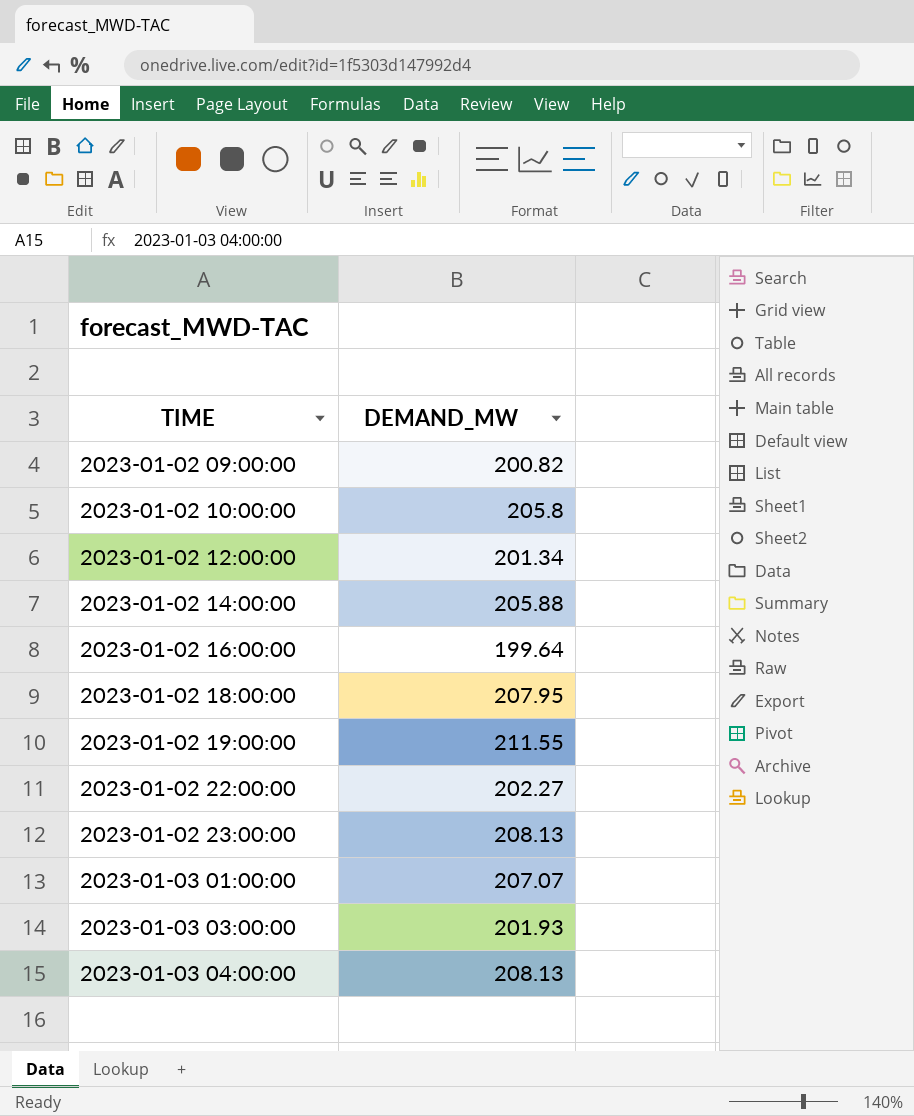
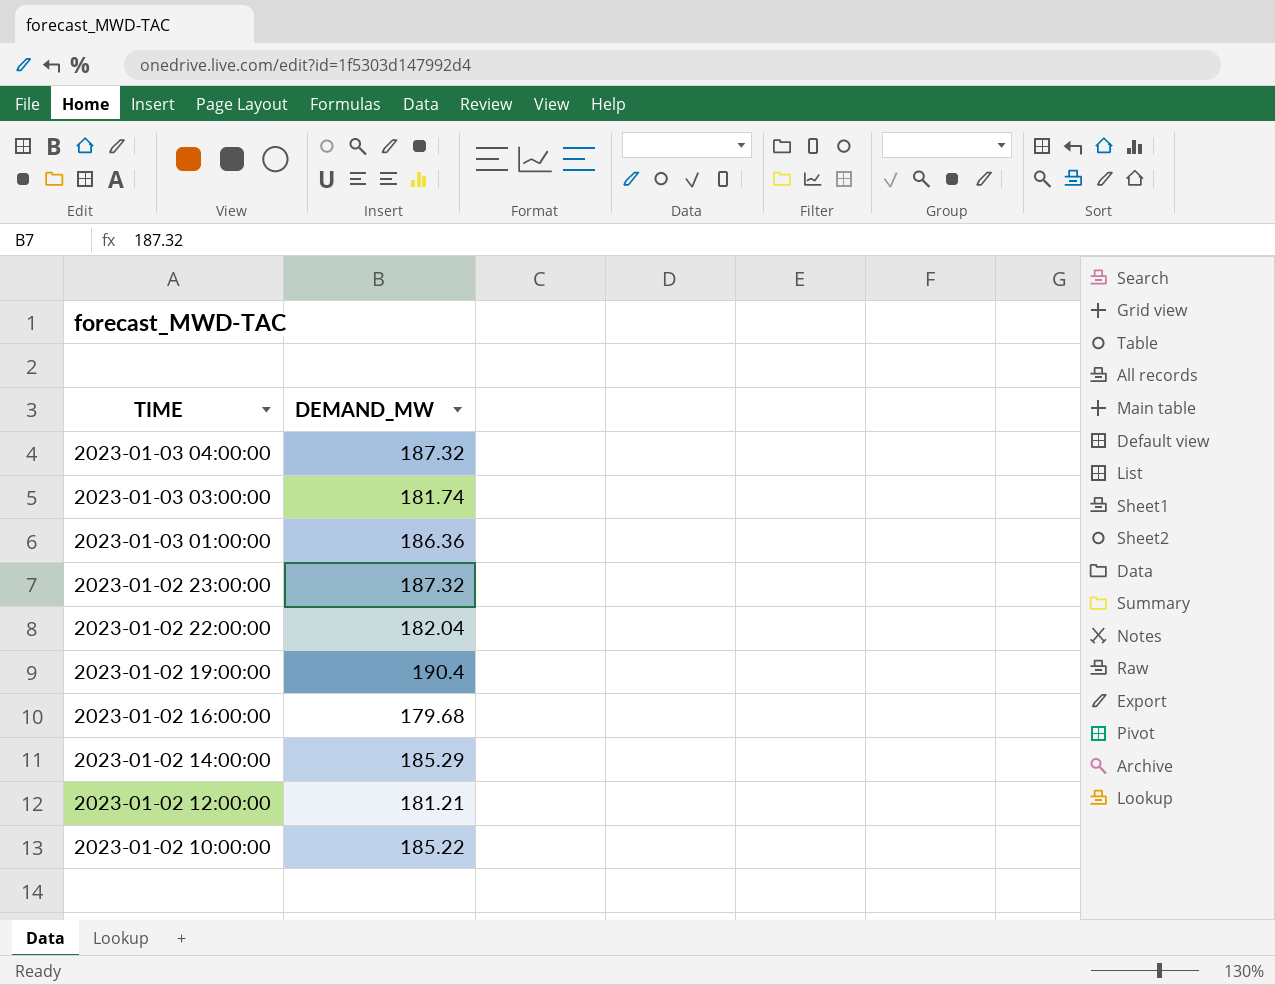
row order: TIME ascending -> TIME descending
row 2023-01-02 09:00:00: 200.82 -> none
row 2023-01-02 18:00:00: 207.95 -> none
2023-01-03 04:00:00 | DEMAND_MW: 208.13 -> 187.32
2023-01-03 03:00:00 | DEMAND_MW: 201.93 -> 181.74
2023-01-03 01:00:00 | DEMAND_MW: 207.07 -> 186.36
2023-01-02 23:00:00 | DEMAND_MW: 208.13 -> 187.32
2023-01-02 22:00:00 | DEMAND_MW: 202.27 -> 182.04
2023-01-02 19:00:00 | DEMAND_MW: 211.55 -> 190.4
2023-01-02 16:00:00 | DEMAND_MW: 199.64 -> 179.68
2023-01-02 14:00:00 | DEMAND_MW: 205.88 -> 185.29
2023-01-02 12:00:00 | DEMAND_MW: 201.34 -> 181.21
2023-01-02 10:00:00 | DEMAND_MW: 205.8 -> 185.22

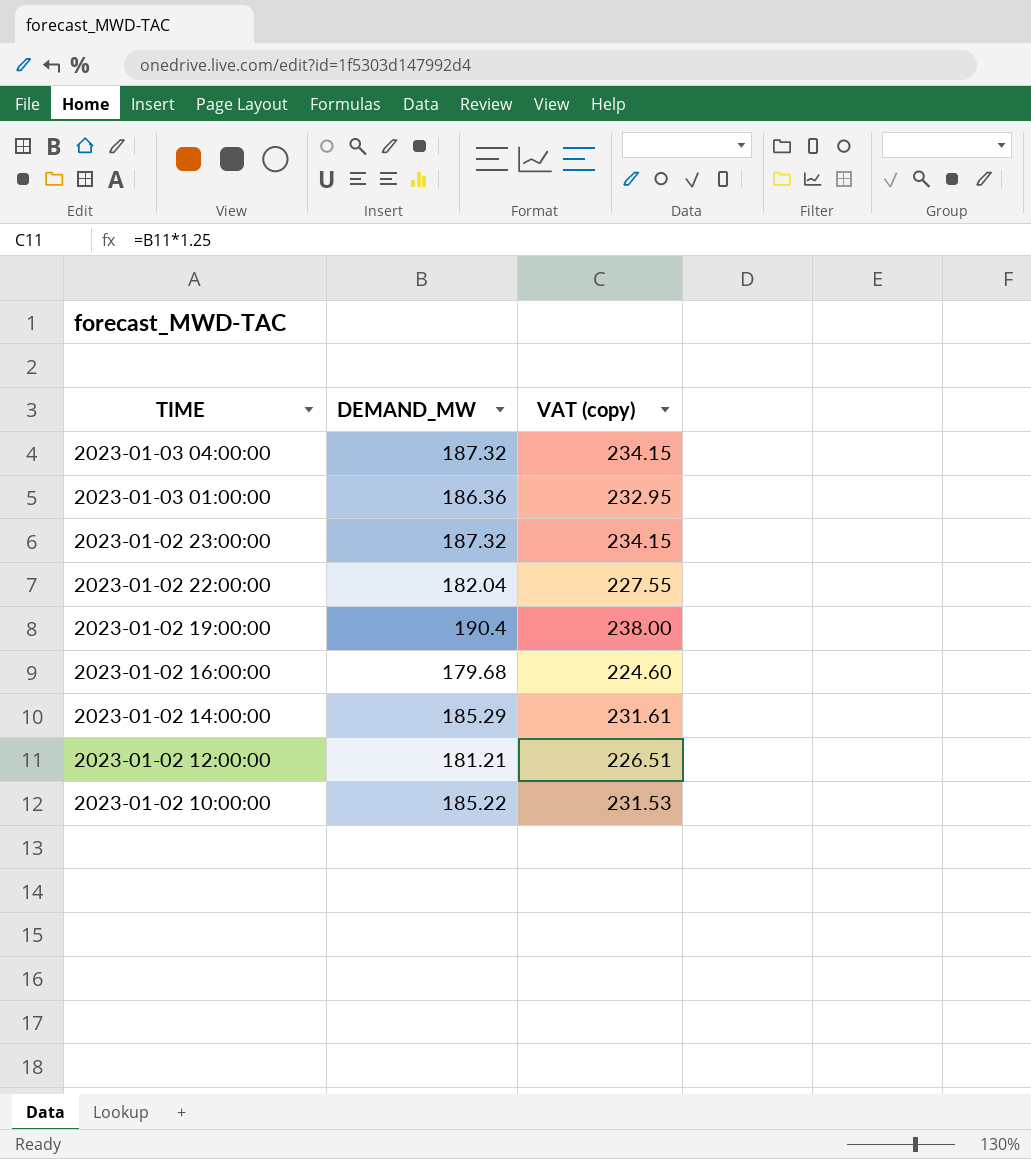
column VAT (copy) | formula: none -> [DEMAND_MW] * 1.25
row 2023-01-03 03:00:00: 181.74 -> none

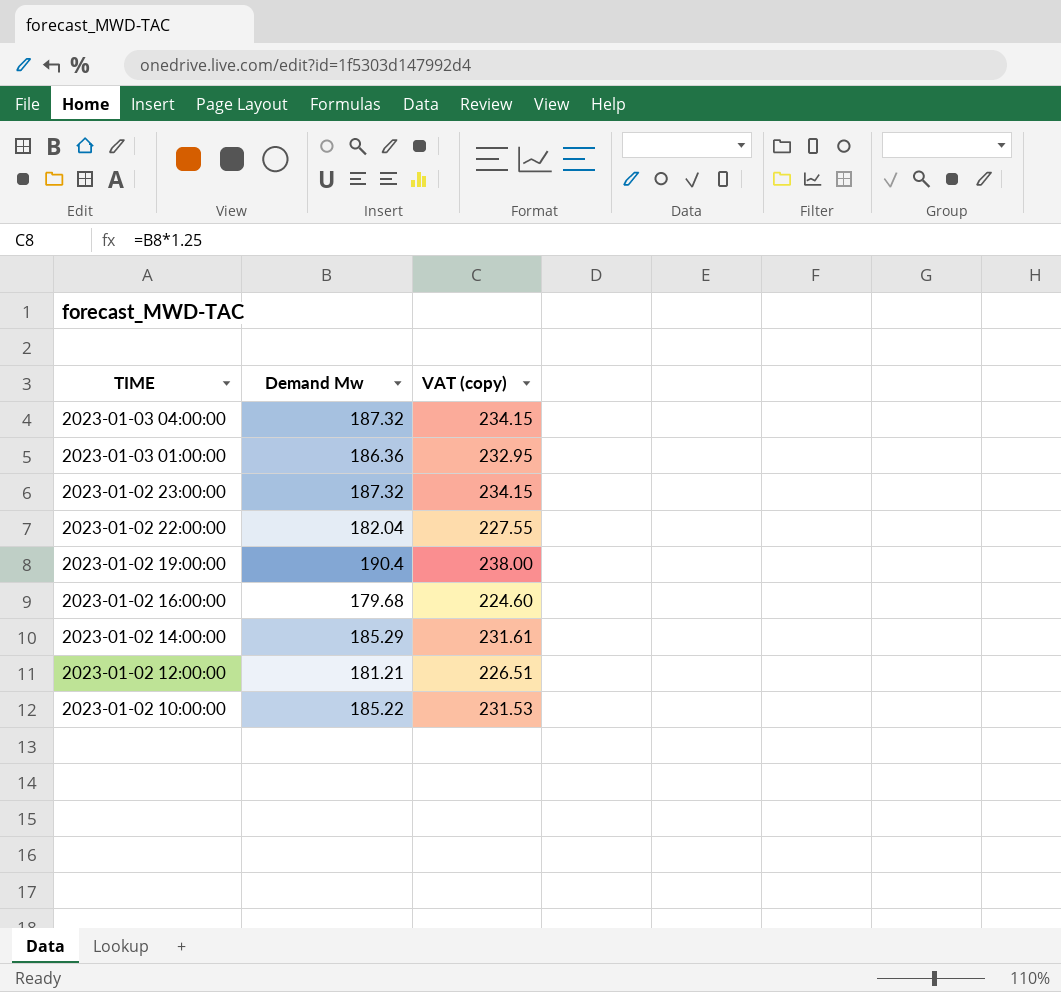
column name: DEMAND_MW -> Demand Mw

